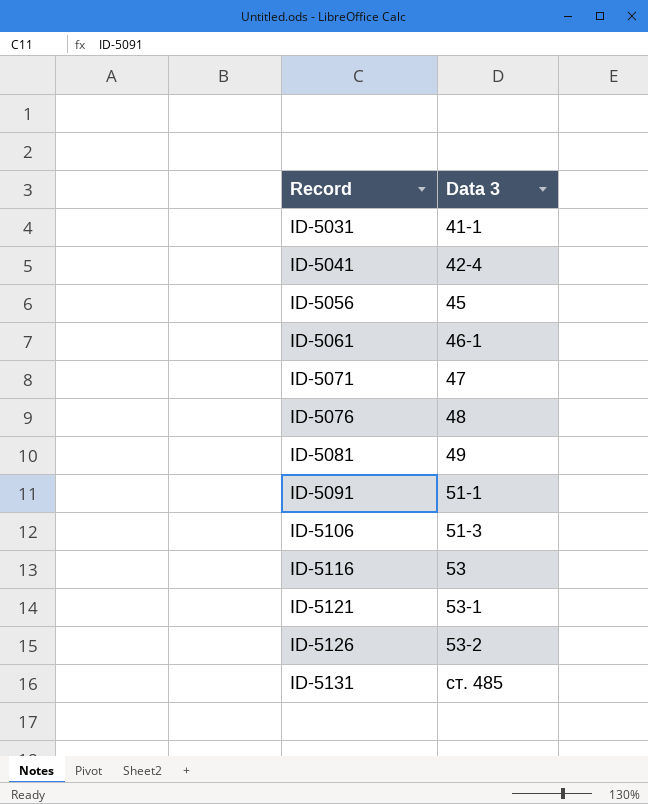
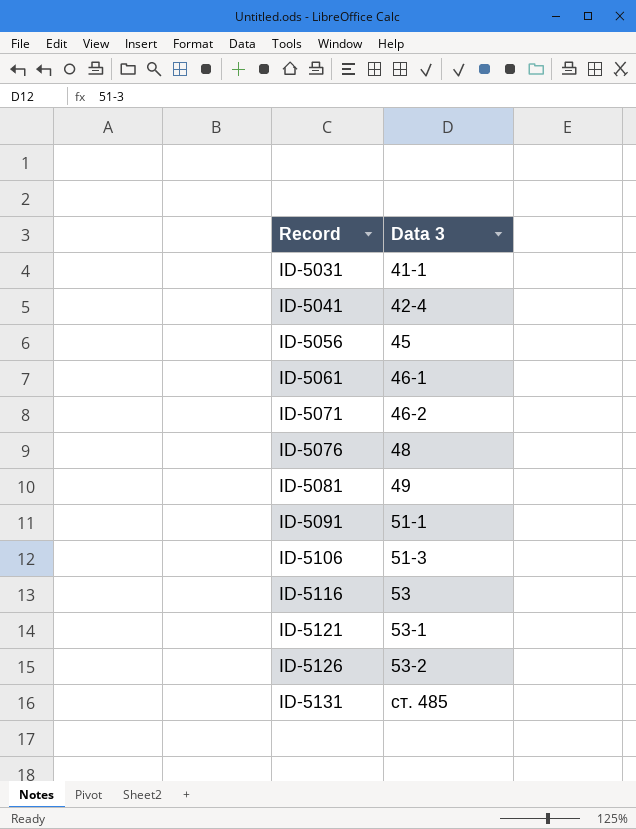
ID-5071 | Data 3: 47 -> 46-2

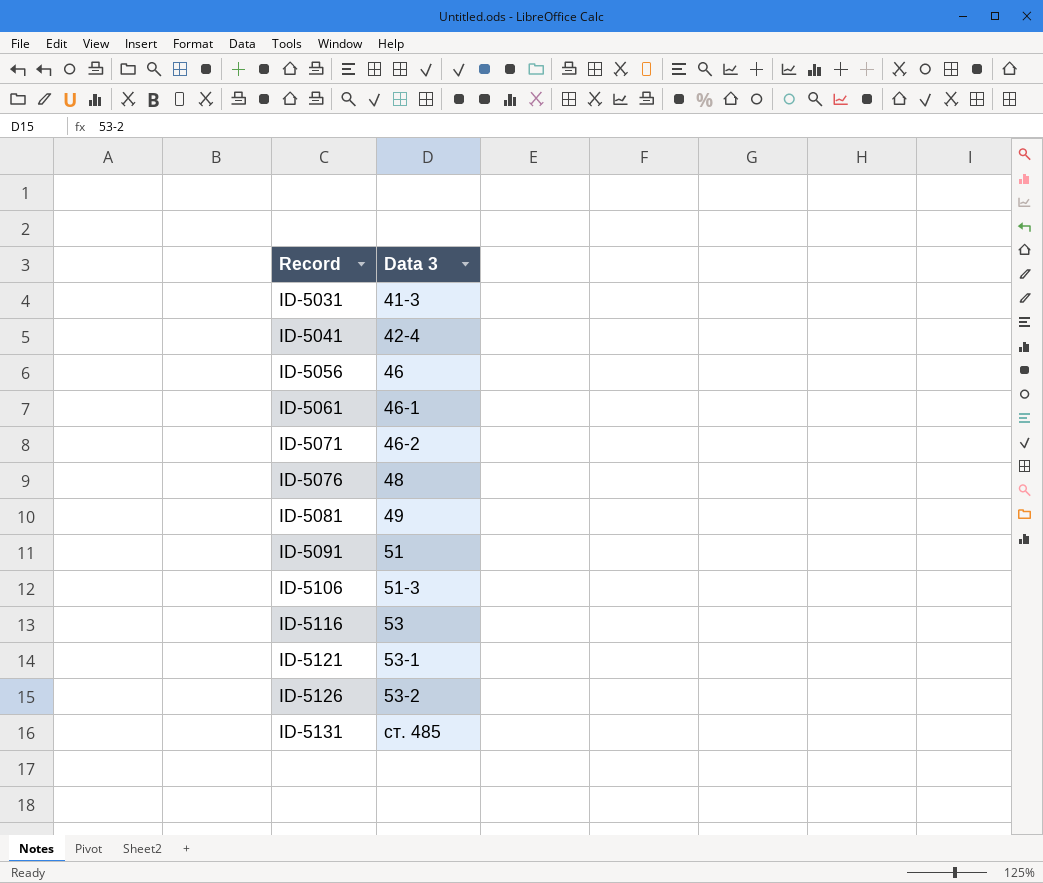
ID-5031 | Data 3: 41-1 -> 41-3
ID-5056 | Data 3: 45 -> 46
ID-5091 | Data 3: 51-1 -> 51

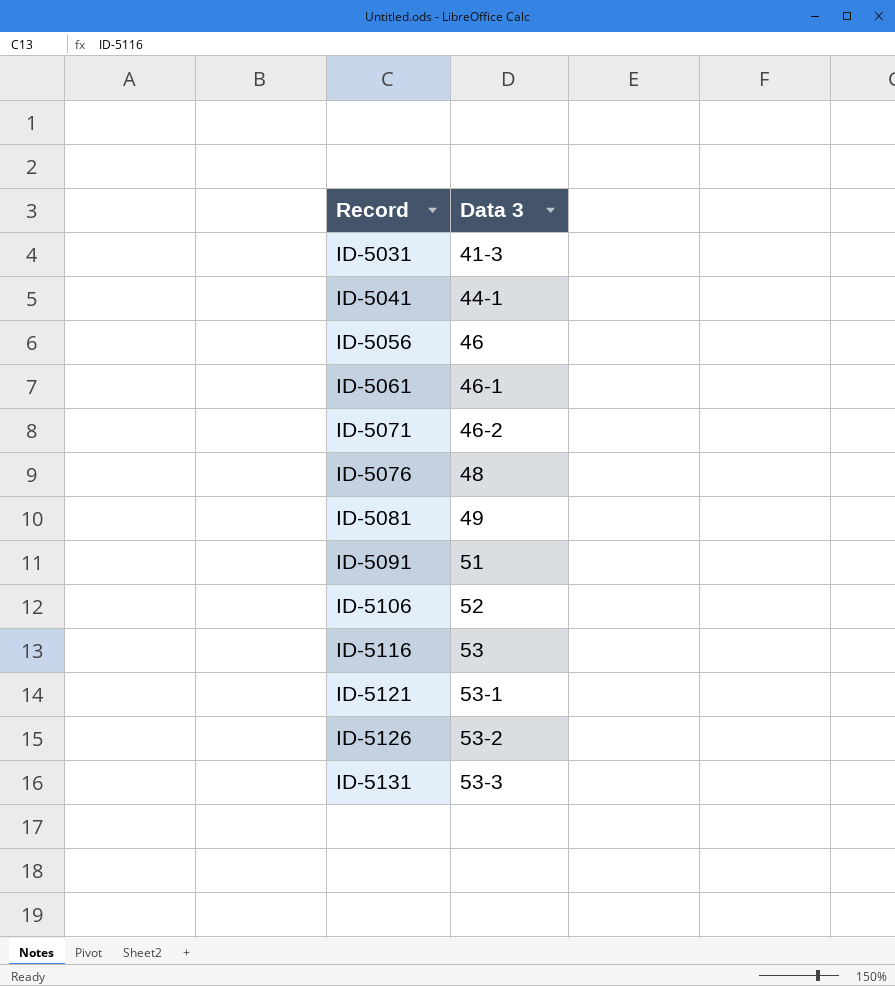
ID-5041 | Data 3: 42-4 -> 44-1
ID-5106 | Data 3: 51-3 -> 52
ID-5131 | Data 3: ст. 485 -> 53-3

